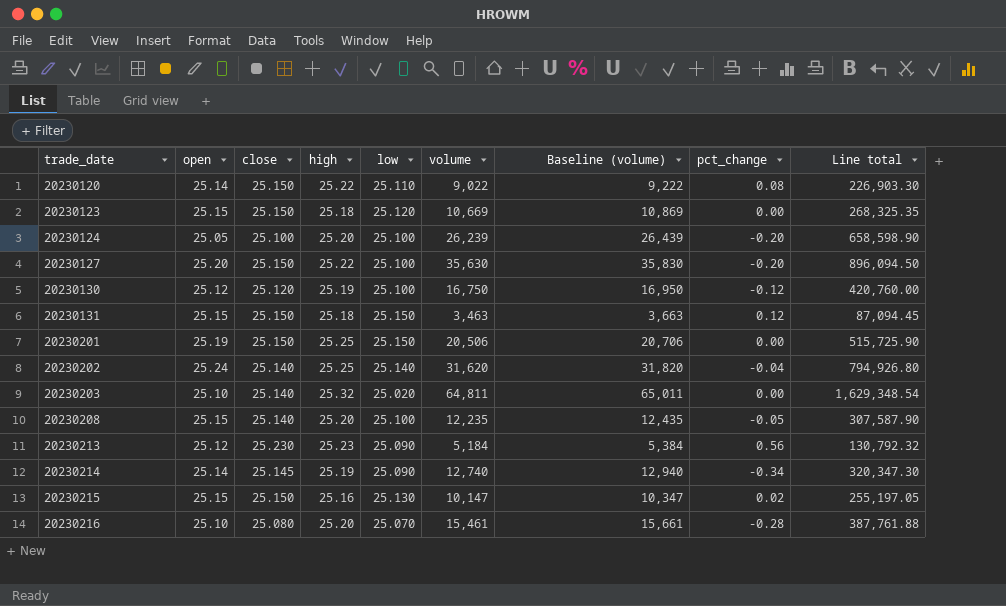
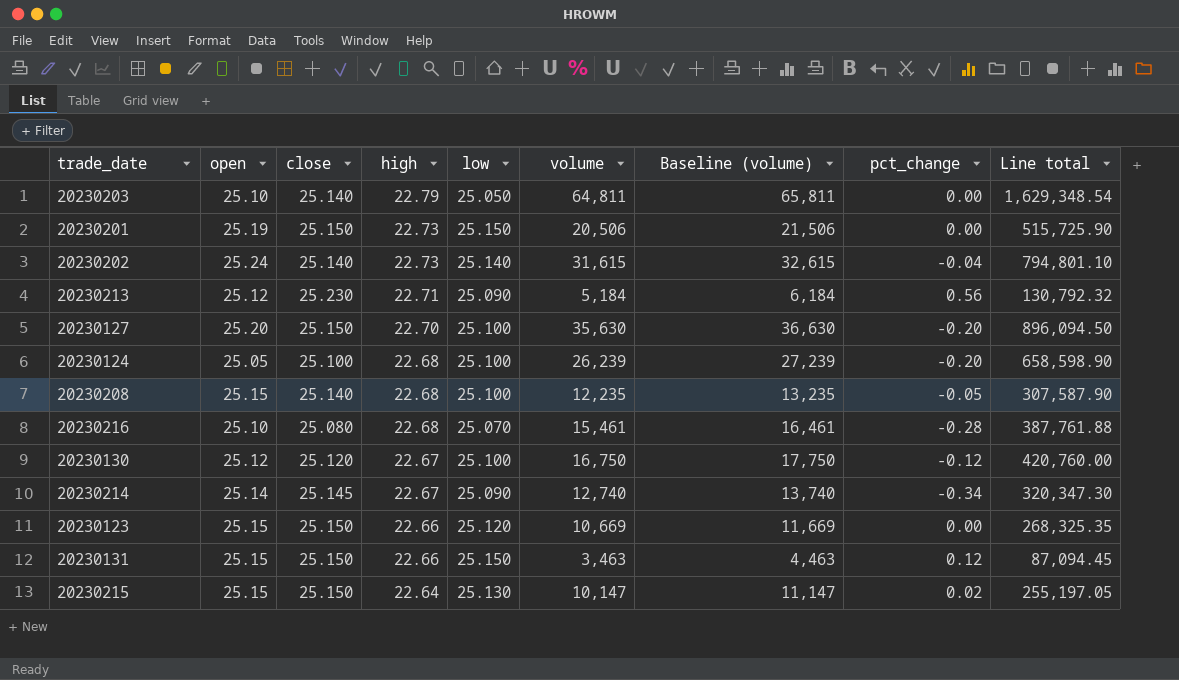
row order: trade_date ascending -> high descending
column Baseline (volume) | formula: [volume] + 200 -> [volume] + 1000
row 20230120: 25.14 | 25.150 | 25.22 | 25.110 | 9,022 | 9,222 | 0.08 | 226,903.30 -> none
20230203 | high: 25.32 -> 22.79
20230203 | low: 25.020 -> 25.050
20230201 | high: 25.25 -> 22.73
20230202 | high: 25.25 -> 22.73
20230202 | volume: 31,620 -> 31,615
20230202 | Line total: 794,926.80 -> 794,801.10
20230213 | high: 25.23 -> 22.71
20230127 | high: 25.22 -> 22.70
20230124 | high: 25.20 -> 22.68
20230208 | high: 25.20 -> 22.68
20230216 | high: 25.20 -> 22.68
20230130 | high: 25.19 -> 22.67
20230214 | high: 25.19 -> 22.67
20230123 | high: 25.18 -> 22.66
20230131 | high: 25.18 -> 22.66
20230215 | high: 25.16 -> 22.64

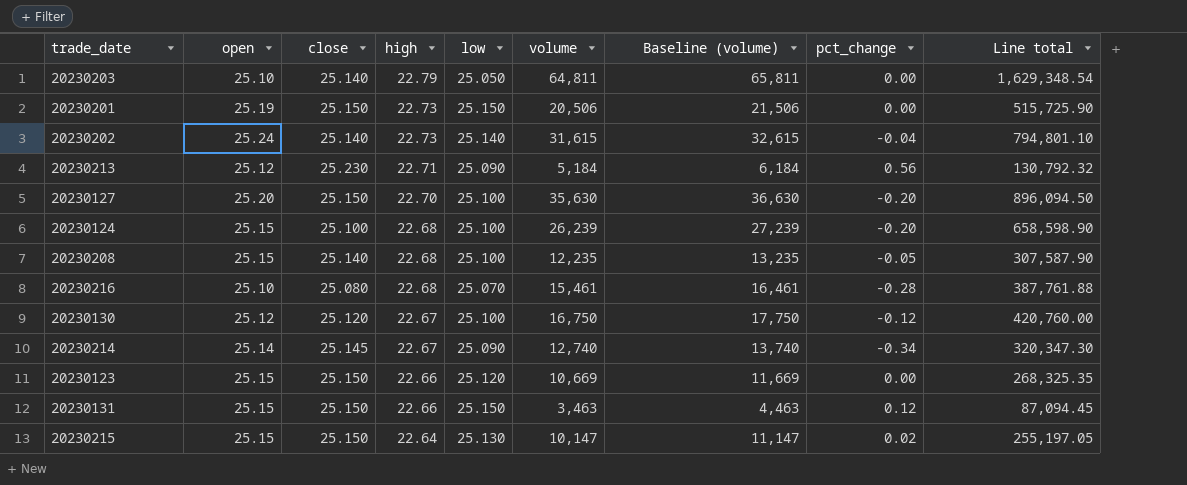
20230124 | open: 25.05 -> 25.15

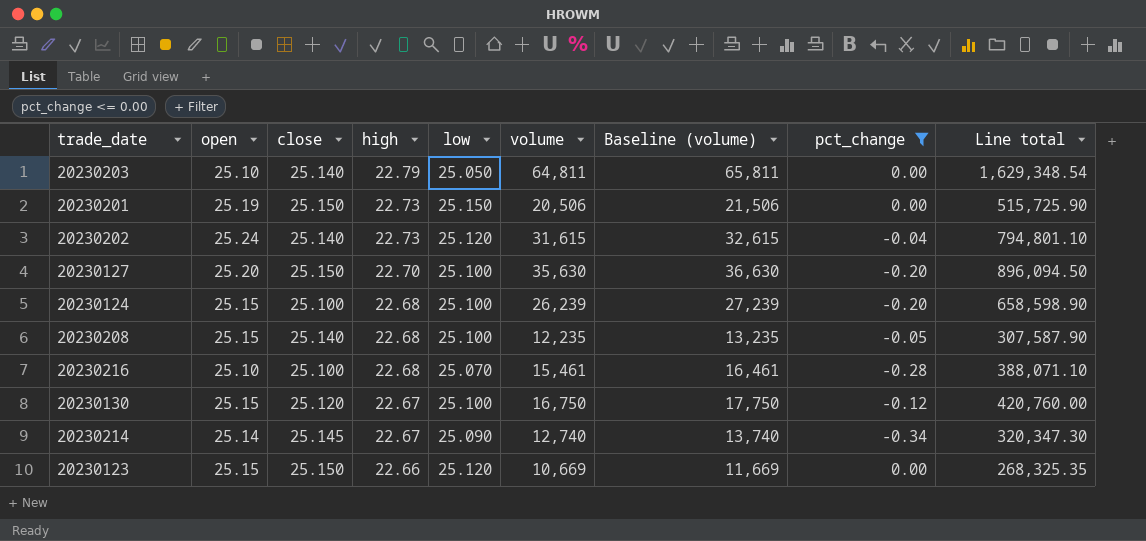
filter: none -> pct_change <= 0.00
20230202 | low: 25.140 -> 25.120
20230216 | close: 25.080 -> 25.100
20230216 | Line total: 387,761.88 -> 388,071.10
20230130 | open: 25.12 -> 25.15

